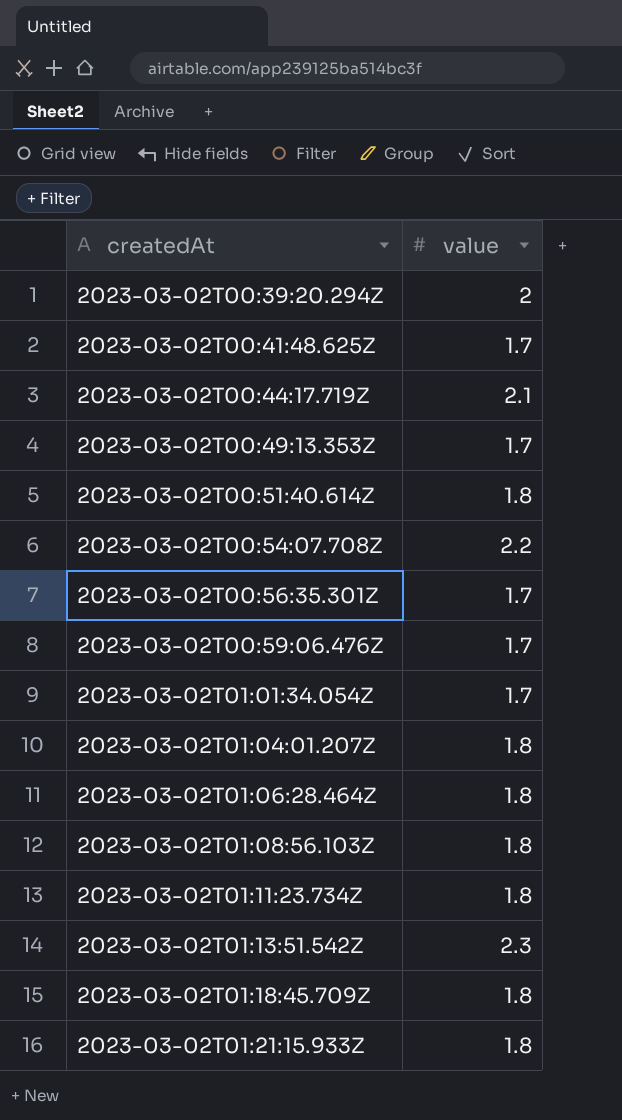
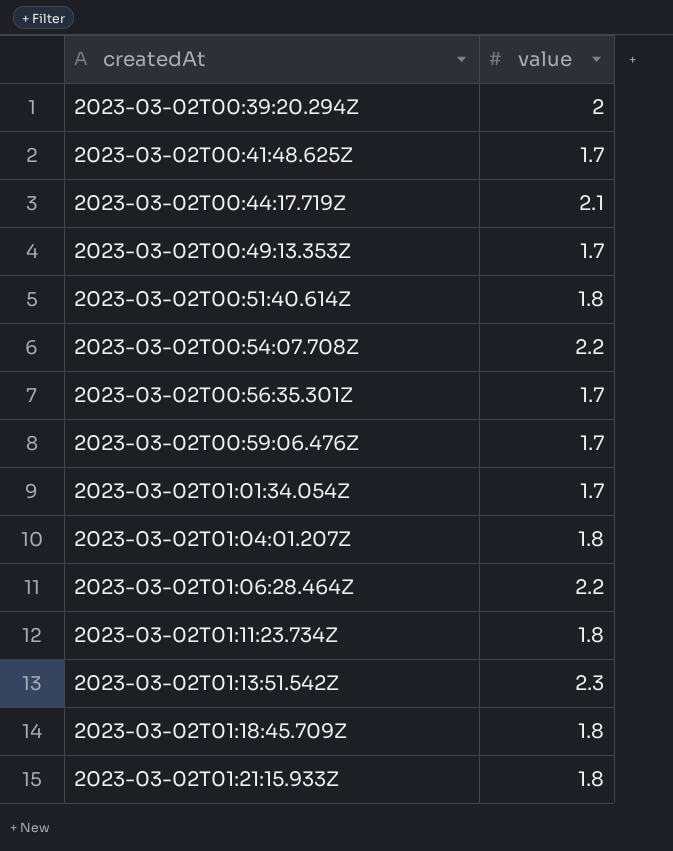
row 2023-03-02T01:08:56.103Z: 1.8 -> none
2023-03-02T01:06:28.464Z | value: 1.8 -> 2.2

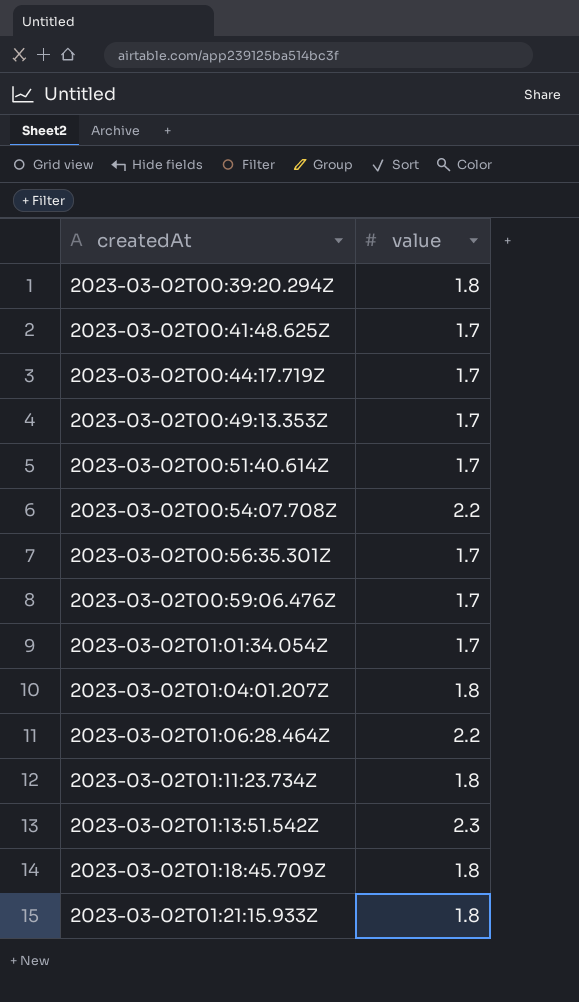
2023-03-02T00:39:20.294Z | value: 2 -> 1.8
2023-03-02T00:44:17.719Z | value: 2.1 -> 1.7
2023-03-02T00:51:40.614Z | value: 1.8 -> 1.7

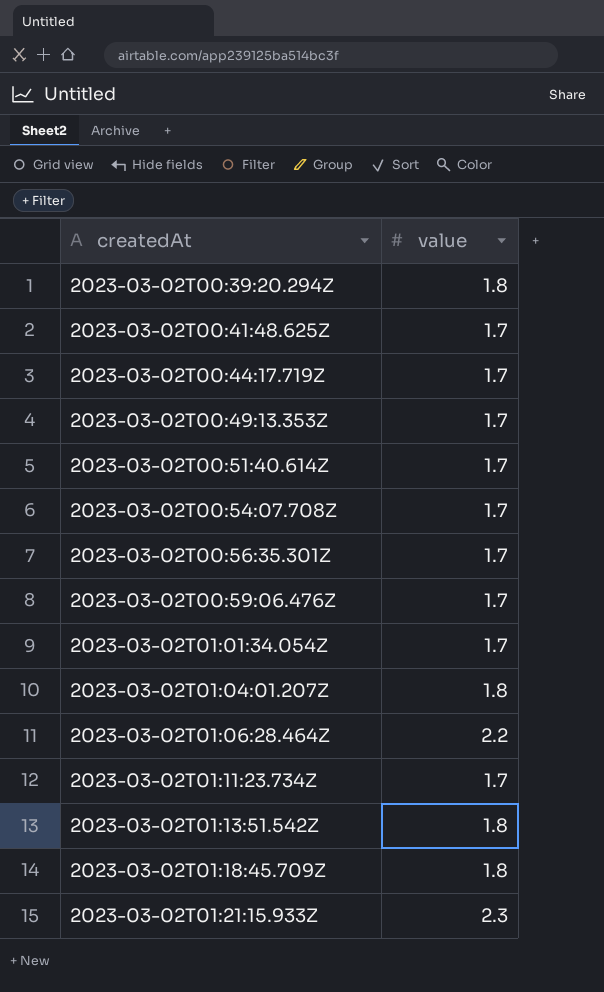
2023-03-02T00:54:07.708Z | value: 2.2 -> 1.7
2023-03-02T01:11:23.734Z | value: 1.8 -> 1.7
2023-03-02T01:13:51.542Z | value: 2.3 -> 1.8
2023-03-02T01:21:15.933Z | value: 1.8 -> 2.3

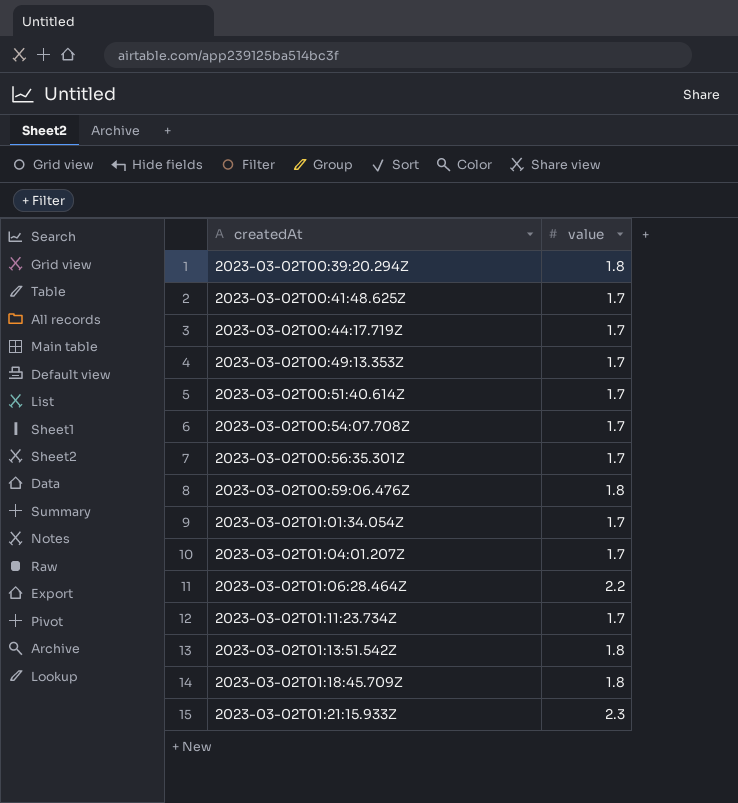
2023-03-02T00:59:06.476Z | value: 1.7 -> 1.8
2023-03-02T01:04:01.207Z | value: 1.8 -> 1.7

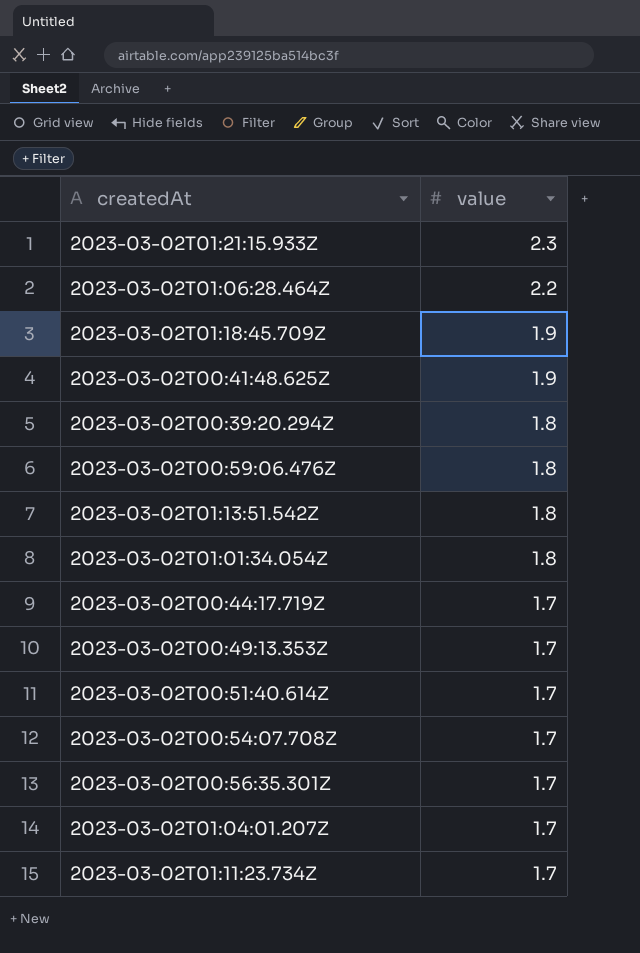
row order: createdAt ascending -> value descending
2023-03-02T01:18:45.709Z | value: 1.8 -> 1.9
2023-03-02T00:41:48.625Z | value: 1.7 -> 1.9
2023-03-02T01:01:34.054Z | value: 1.7 -> 1.8

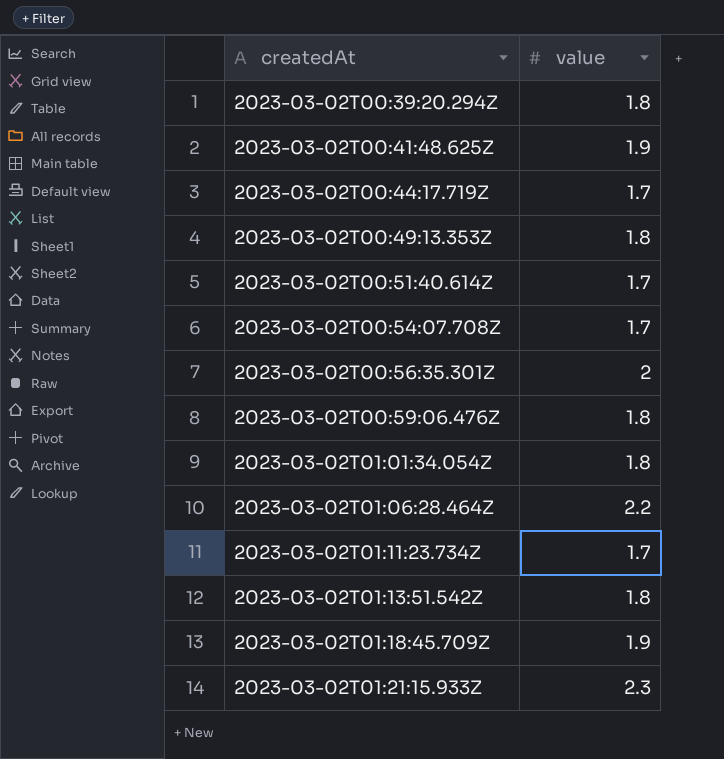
row order: value descending -> createdAt ascending
row 2023-03-02T01:04:01.207Z: 1.7 -> none
2023-03-02T00:49:13.353Z | value: 1.7 -> 1.8
2023-03-02T00:56:35.301Z | value: 1.7 -> 2

